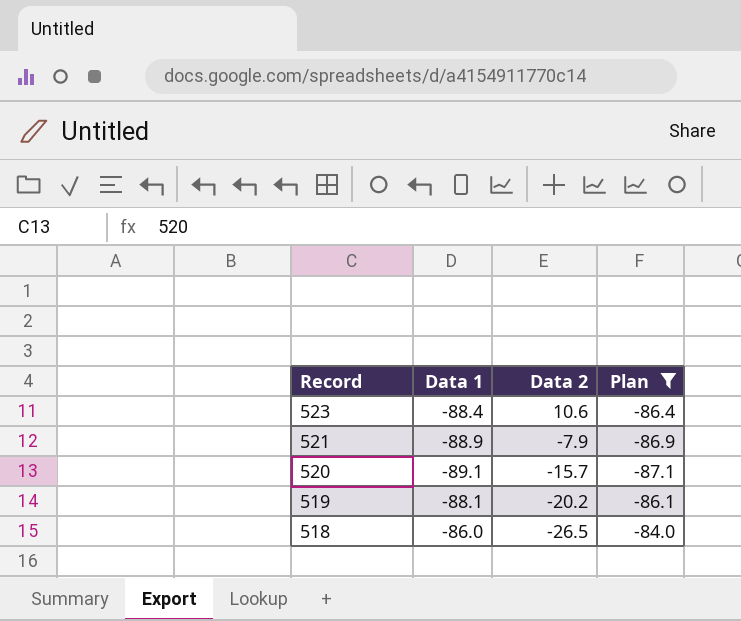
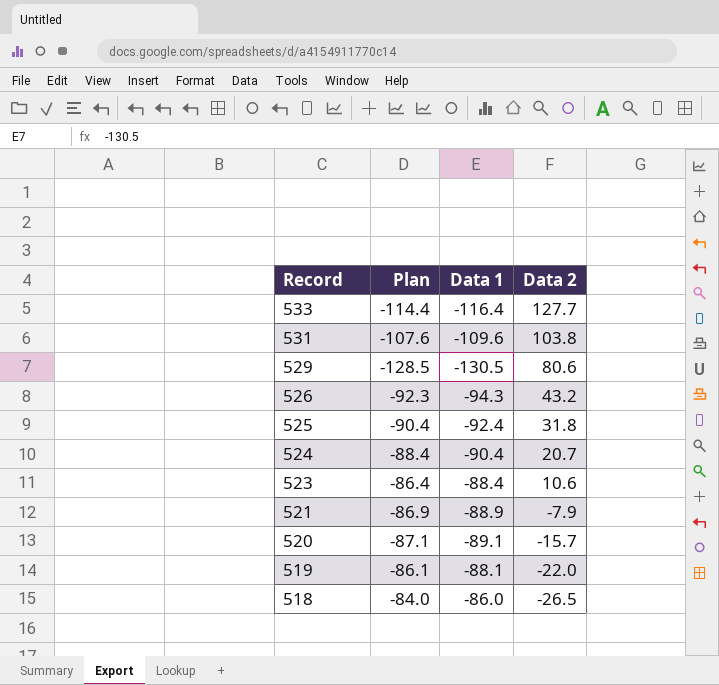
filter: Plan >= -87.1 -> none
column Plan | position: 4 -> 2
519 | Data 2: -20.2 -> -22.0

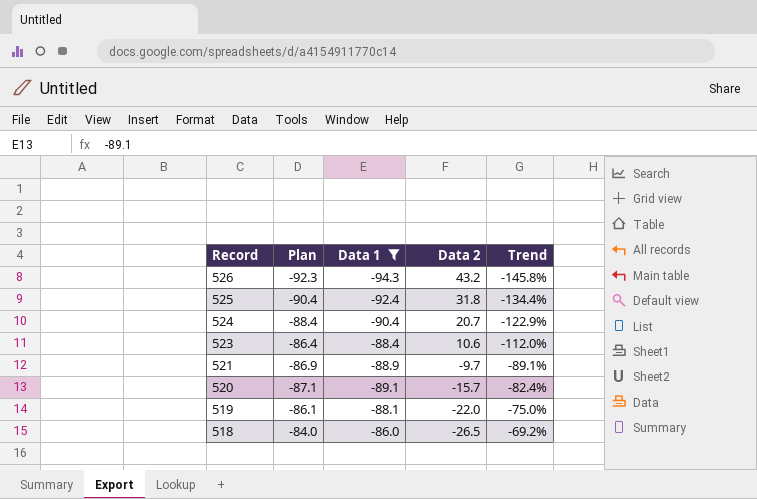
filter: none -> Data 1 >= -94.3
column Trend | formula: none -> ([Data 2] - [Data 1]) / [Data 1]
521 | Data 2: -7.9 -> -9.7

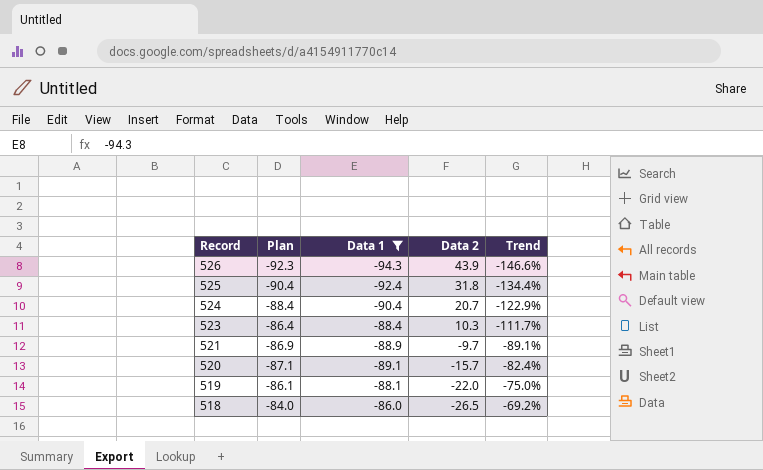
526 | Data 2: 43.2 -> 43.9
526 | Trend: -145.8% -> -146.6%
523 | Data 2: 10.6 -> 10.3
523 | Trend: -112.0% -> -111.7%

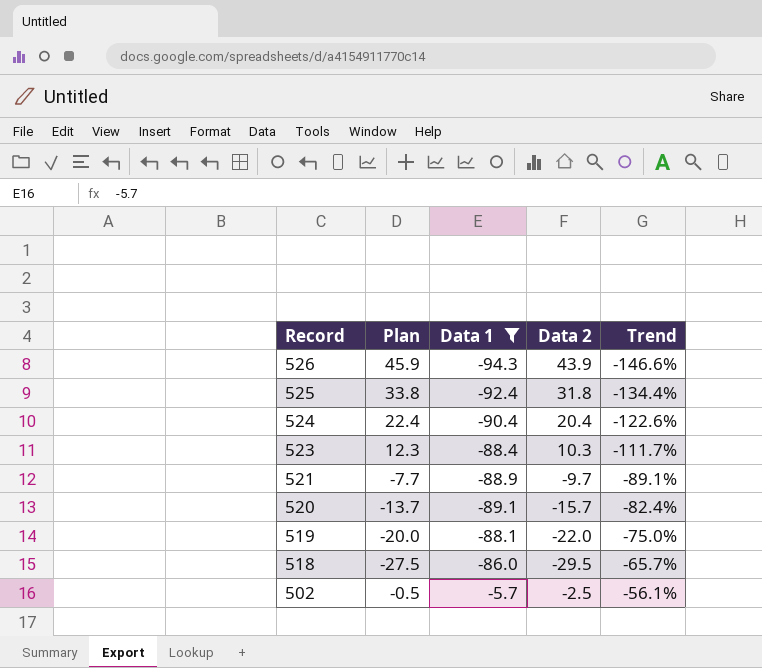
column Plan | formula: [Data 1] + 2 -> [Data 2] + 2
524 | Data 2: 20.7 -> 20.4
524 | Trend: -122.9% -> -122.6%
518 | Data 2: -26.5 -> -29.5
518 | Trend: -69.2% -> -65.7%
row 502: none -> -0.5 | -5.7 | -2.5 | -56.1%

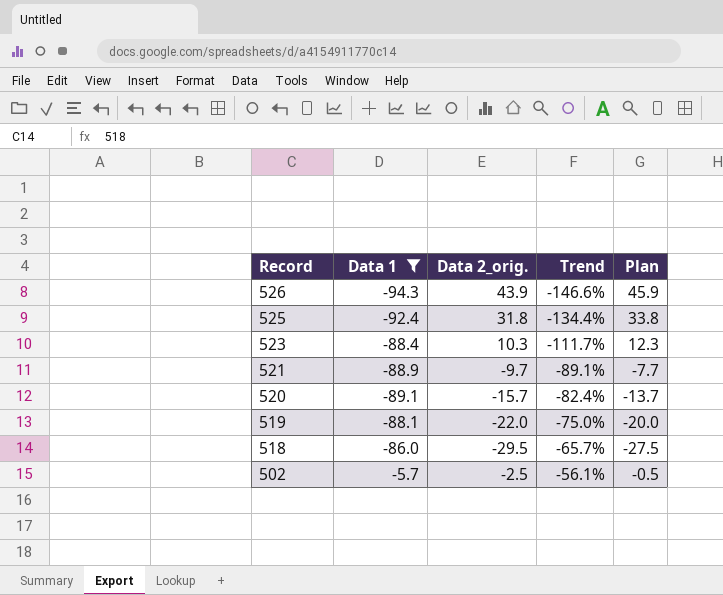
column name: Data 2 -> Data 2_orig.
column Plan | position: 2 -> 5
row 524: 22.4 | -90.4 | 20.4 | -122.6% -> none

